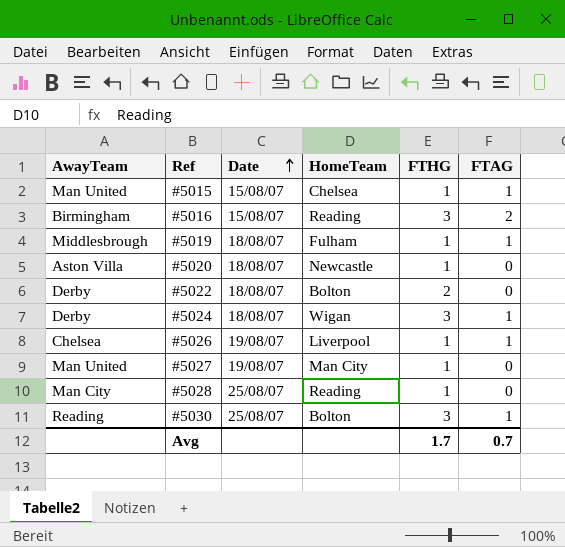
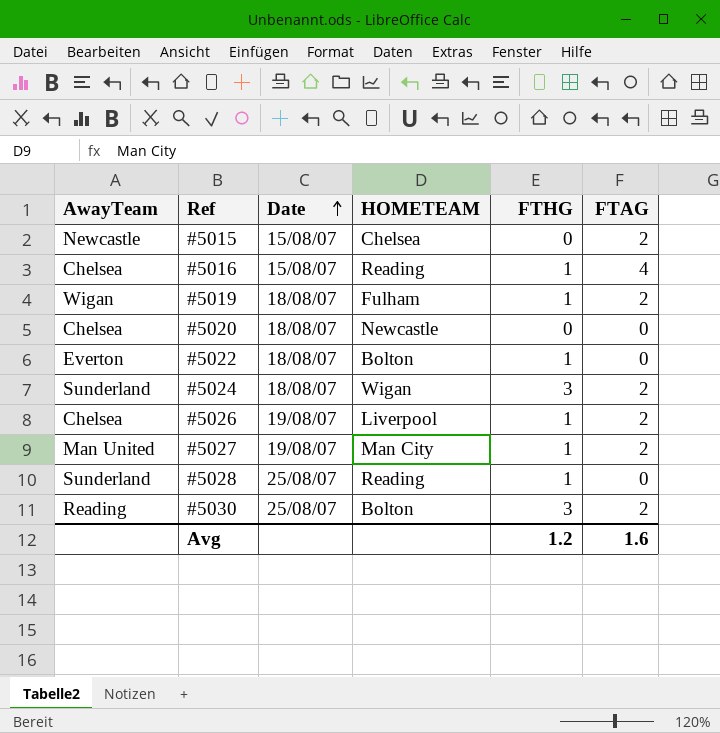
column name: HomeTeam -> HOMETEAM
#5015 | AwayTeam: Man United -> Newcastle
#5015 | FTHG: 1 -> 0
#5015 | FTAG: 1 -> 2
#5016 | AwayTeam: Birmingham -> Chelsea
#5016 | FTHG: 3 -> 1
#5016 | FTAG: 2 -> 4
#5019 | AwayTeam: Middlesbrough -> Wigan
#5019 | FTAG: 1 -> 2
#5020 | AwayTeam: Aston Villa -> Chelsea
#5020 | FTHG: 1 -> 0
#5022 | AwayTeam: Derby -> Everton
#5022 | FTHG: 2 -> 1
#5024 | AwayTeam: Derby -> Sunderland
#5024 | FTAG: 1 -> 2
#5026 | FTAG: 1 -> 2
#5027 | FTAG: 0 -> 2
#5028 | AwayTeam: Man City -> Sunderland
#5030 | FTAG: 1 -> 2
Avg | FTHG: 1.7 -> 1.2
Avg | FTAG: 0.7 -> 1.6

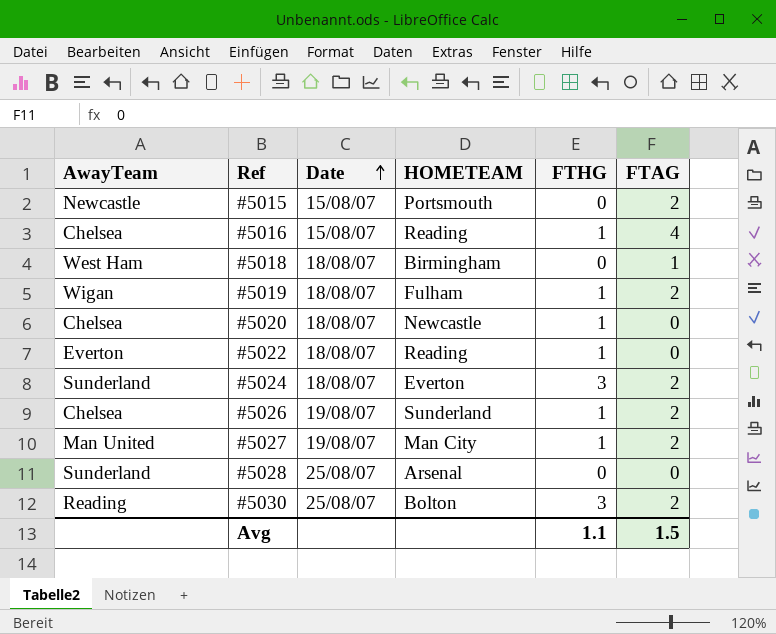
#5015 | HOMETEAM: Chelsea -> Portsmouth
row #5018: none -> West Ham | 18/08/07 | Birmingham | 0 | 1
#5020 | FTHG: 0 -> 1
#5022 | HOMETEAM: Bolton -> Reading
#5024 | HOMETEAM: Wigan -> Everton
#5026 | HOMETEAM: Liverpool -> Sunderland
#5028 | HOMETEAM: Reading -> Arsenal
#5028 | FTHG: 1 -> 0
Avg | FTHG: 1.2 -> 1.1
Avg | FTAG: 1.6 -> 1.5

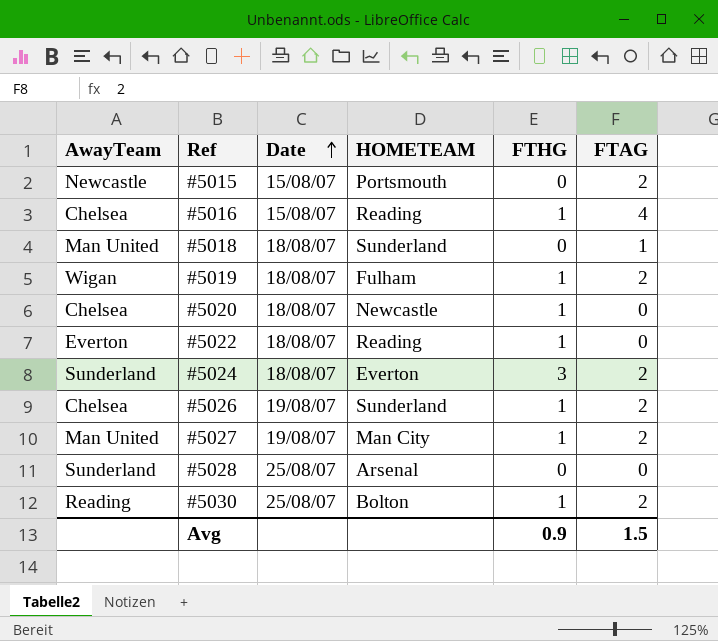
#5018 | AwayTeam: West Ham -> Man United
#5018 | HOMETEAM: Birmingham -> Sunderland
#5030 | FTHG: 3 -> 1
Avg | FTHG: 1.1 -> 0.9

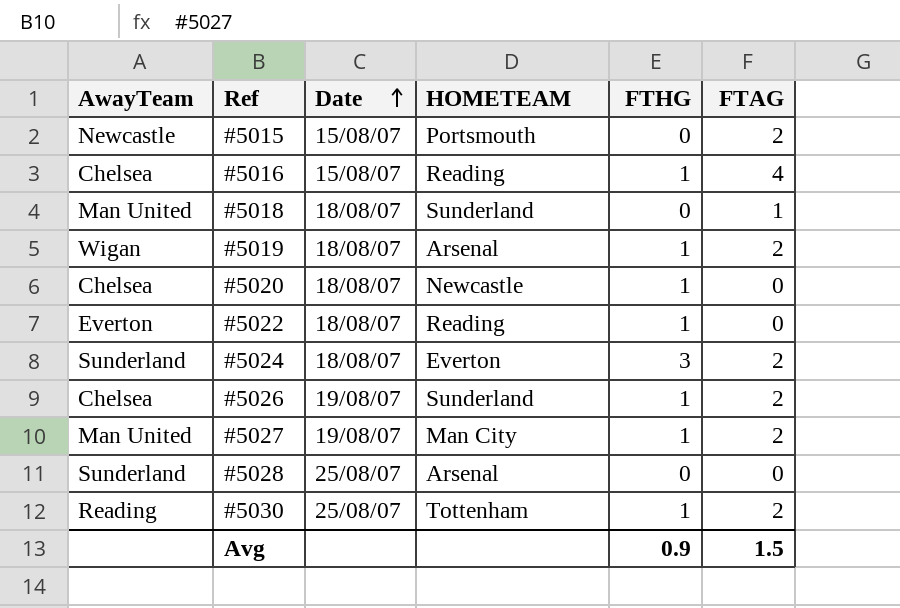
#5019 | HOMETEAM: Fulham -> Arsenal
#5030 | HOMETEAM: Bolton -> Tottenham

